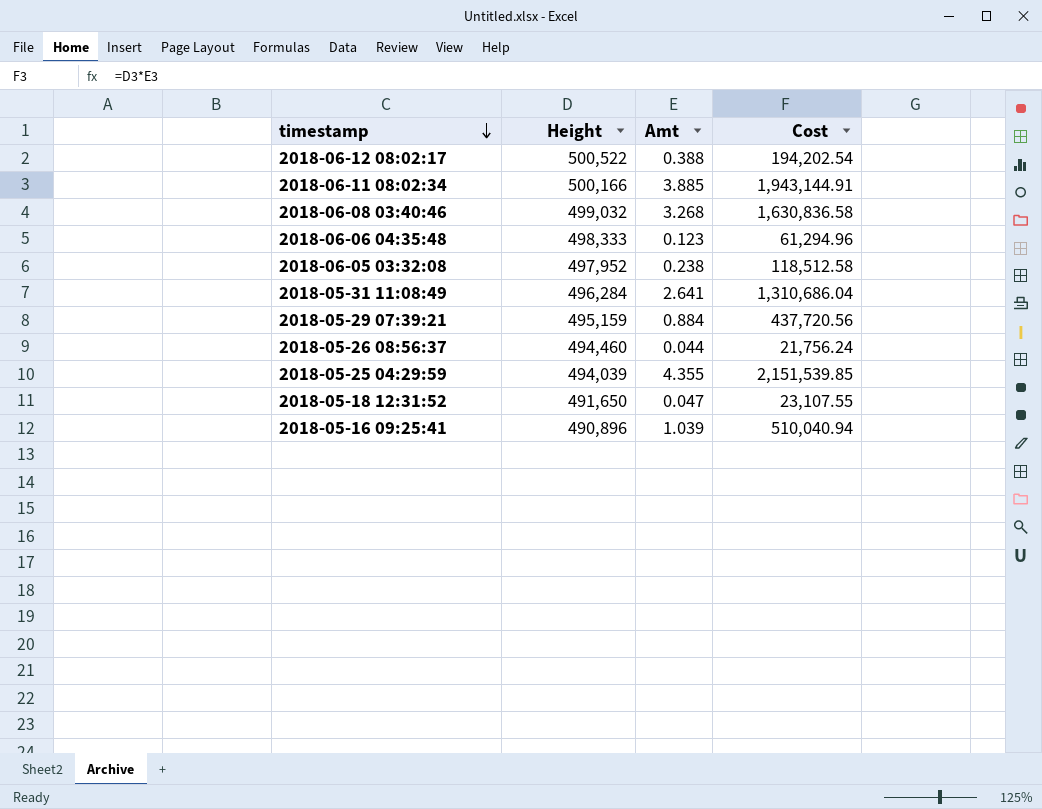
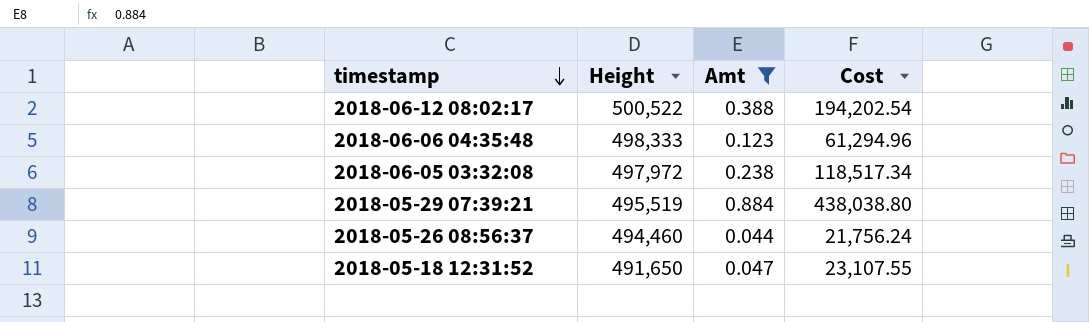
filter: none -> Amt <= 0.884
2018-06-05 03:32:08 | Height: 497,952 -> 497,972
2018-06-05 03:32:08 | Cost: 118,512.58 -> 118,517.34
2018-05-29 07:39:21 | Height: 495,159 -> 495,519
2018-05-29 07:39:21 | Cost: 437,720.56 -> 438,038.80

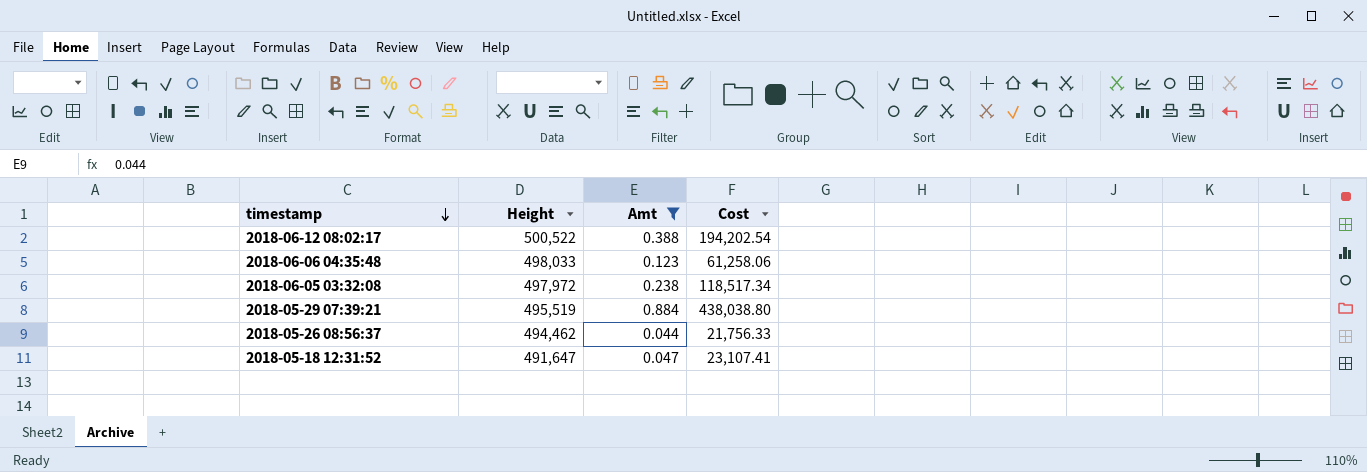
2018-06-06 04:35:48 | Height: 498,333 -> 498,033
2018-06-06 04:35:48 | Cost: 61,294.96 -> 61,258.06
2018-05-26 08:56:37 | Height: 494,460 -> 494,462
2018-05-26 08:56:37 | Cost: 21,756.24 -> 21,756.33
2018-05-18 12:31:52 | Height: 491,650 -> 491,647
2018-05-18 12:31:52 | Cost: 23,107.55 -> 23,107.41

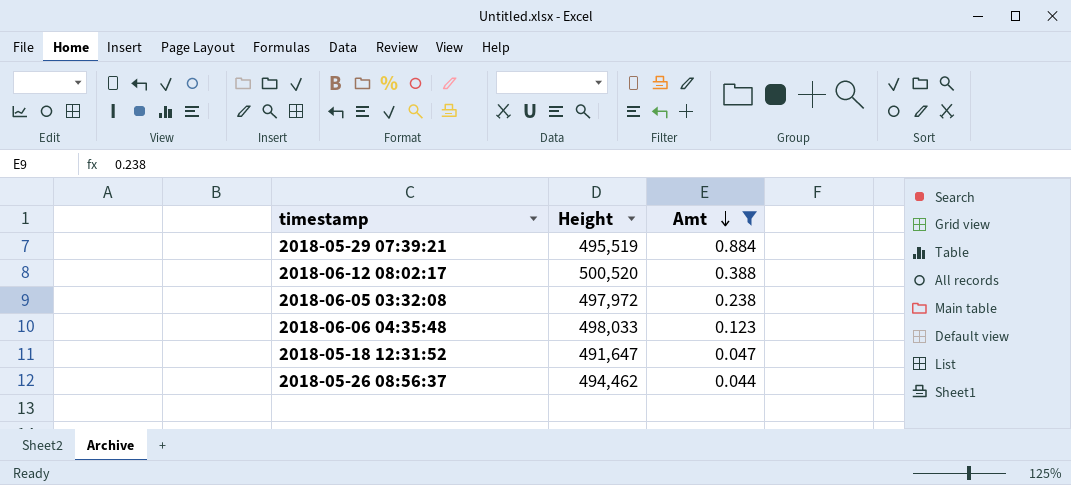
row order: timestamp descending -> Amt descending
column Cost | formula: [Height] * [Amt] -> none
2018-06-12 08:02:17 | Height: 500,522 -> 500,520

